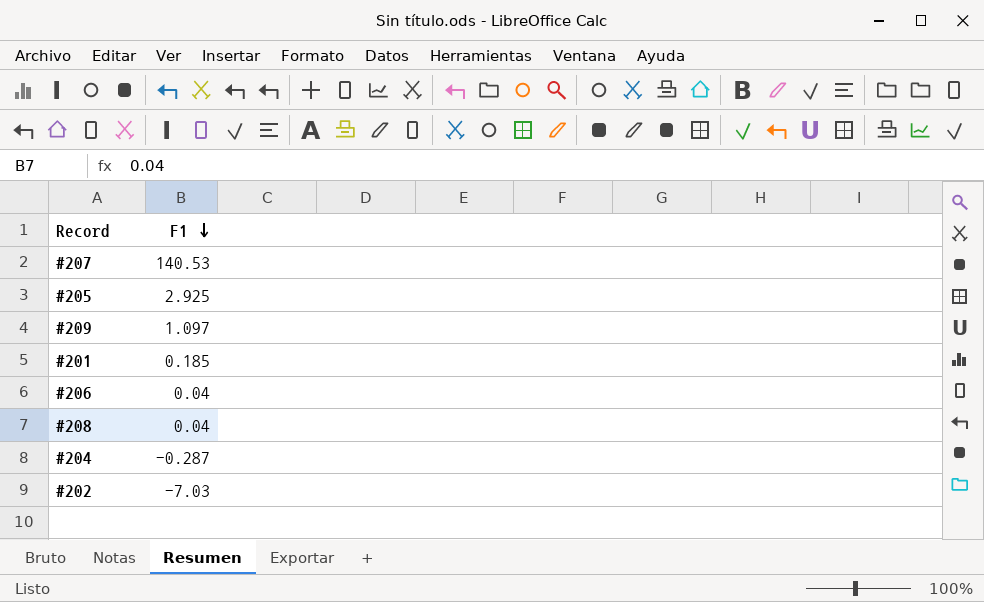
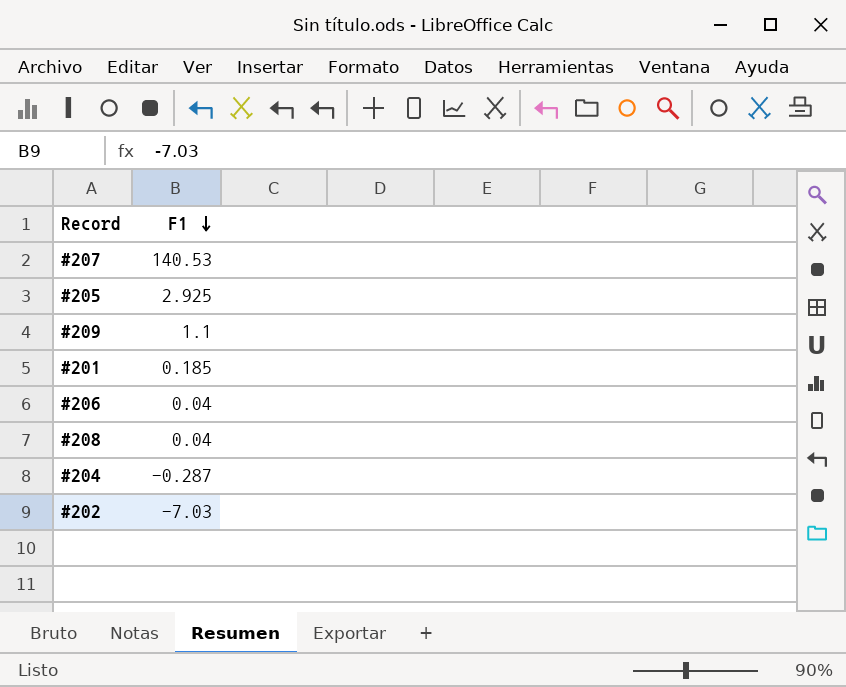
#209 | F1: 1.097 -> 1.1

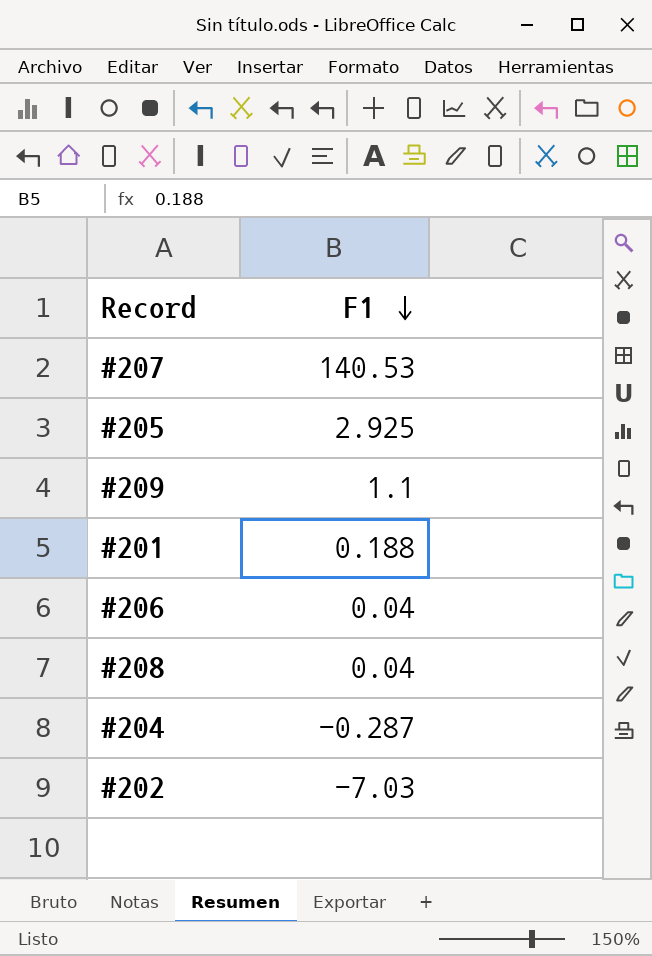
#201 | F1: 0.185 -> 0.188

